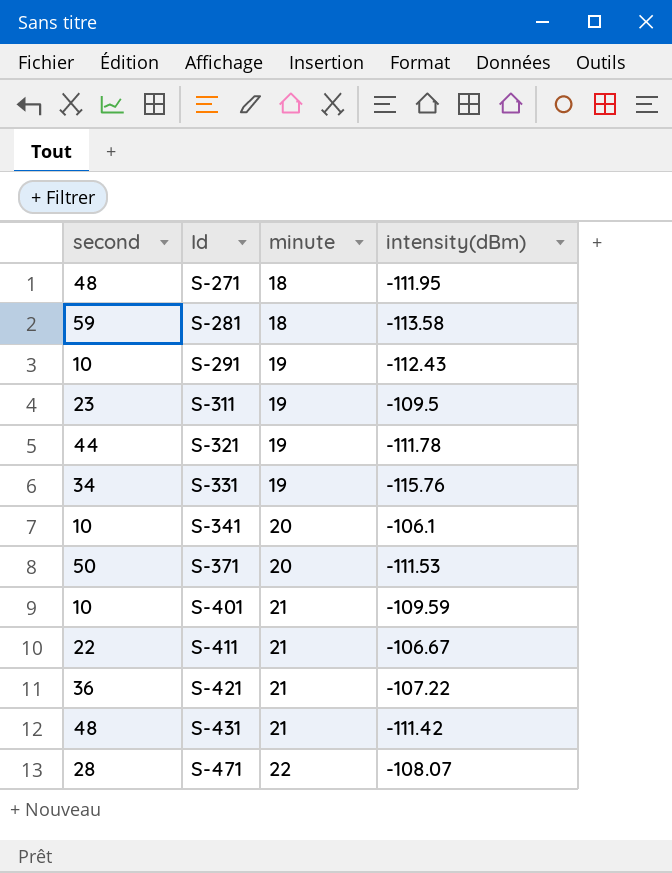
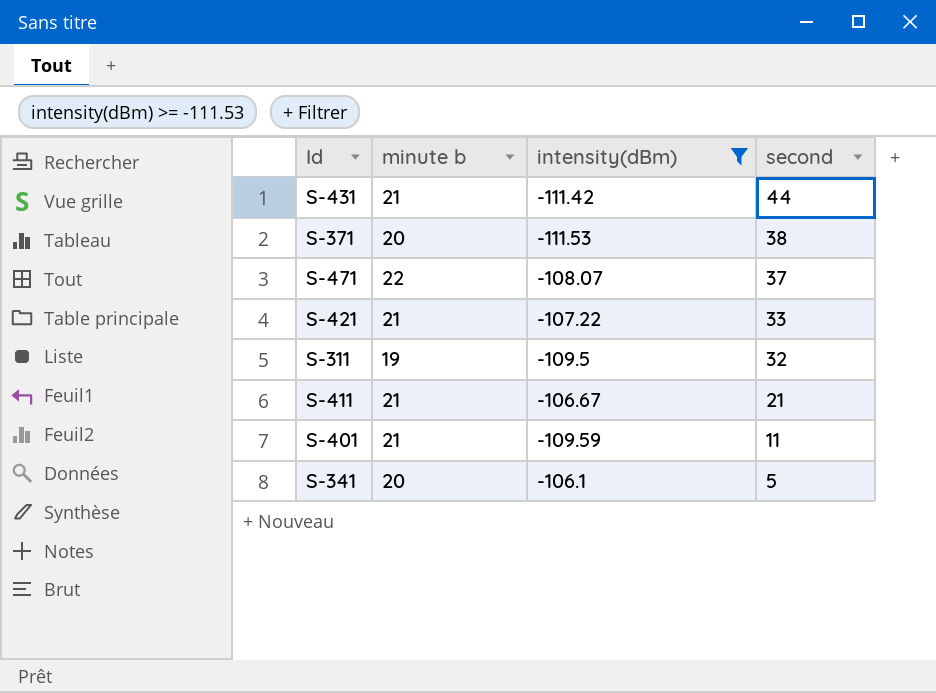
filter: none -> intensity(dBm) >= -111.53
row order: Id ascending -> second descending
column name: minute -> minute b
column second | position: 1 -> 4
S-431 | second: 48 -> 44
S-371 | second: 50 -> 38
S-471 | second: 28 -> 37
S-421 | second: 36 -> 33
S-311 | second: 23 -> 32
S-411 | second: 22 -> 21
S-401 | second: 10 -> 11
S-341 | second: 10 -> 5

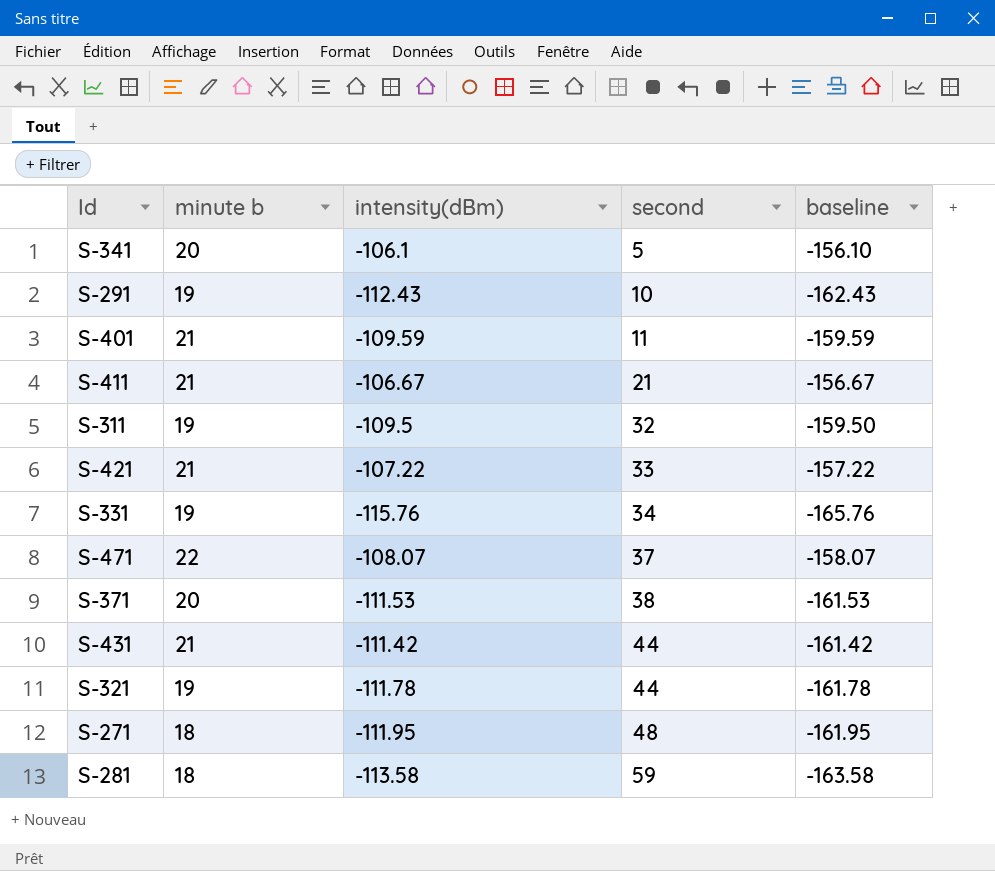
filter: intensity(dBm) >= -111.53 -> none
row order: second descending -> second ascending
column baseline | formula: none -> [intensity(dBm)] - 50

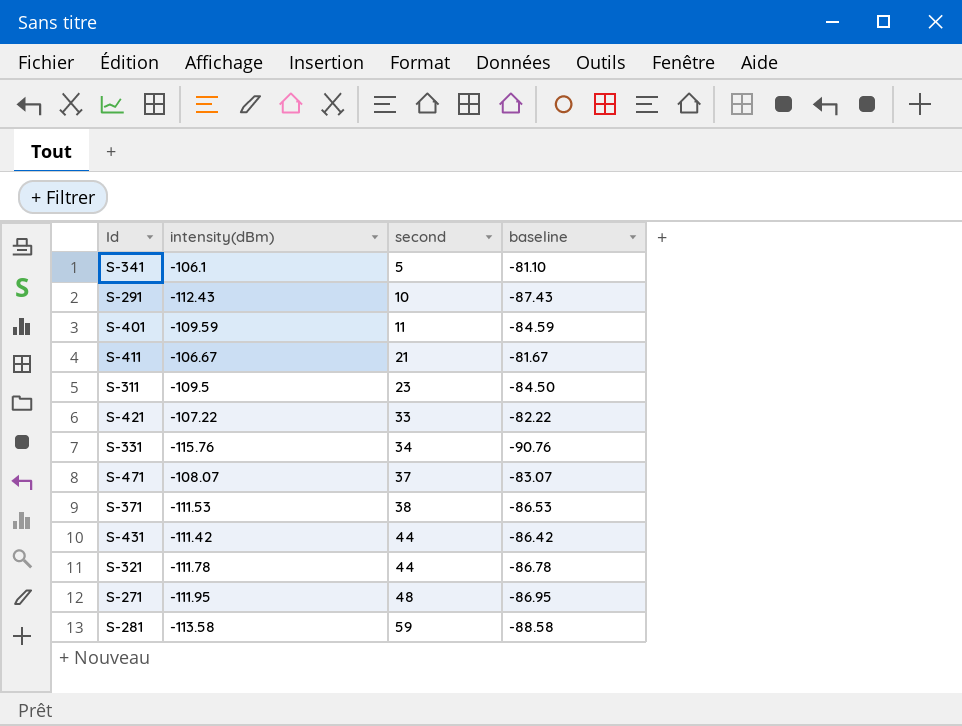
column minute b | position: 2 -> none
column baseline | formula: [intensity(dBm)] - 50 -> [intensity(dBm)] + 25
S-311 | second: 32 -> 23

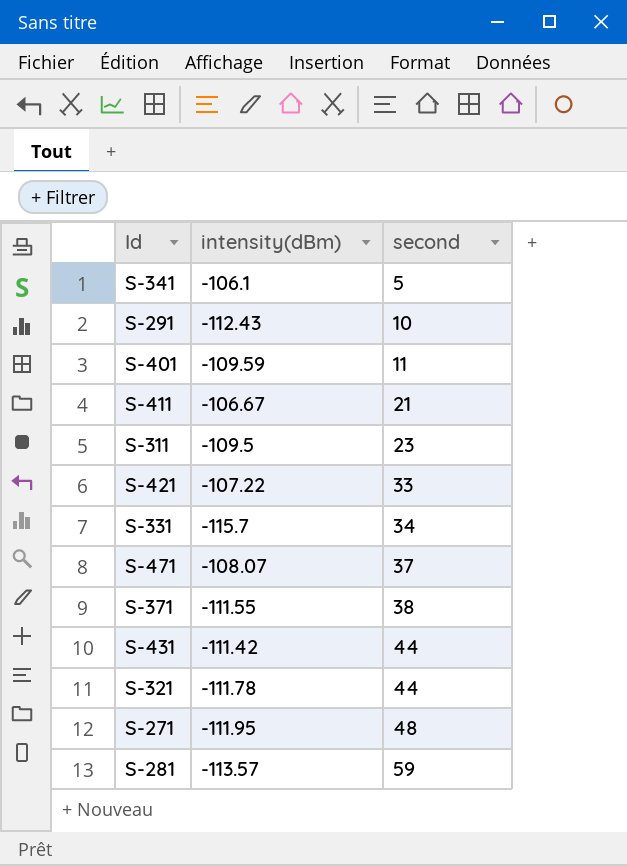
column baseline | formula: [intensity(dBm)] + 25 -> none
S-331 | intensity(dBm): -115.76 -> -115.7
S-371 | intensity(dBm): -111.53 -> -111.55
S-281 | intensity(dBm): -113.58 -> -113.57

